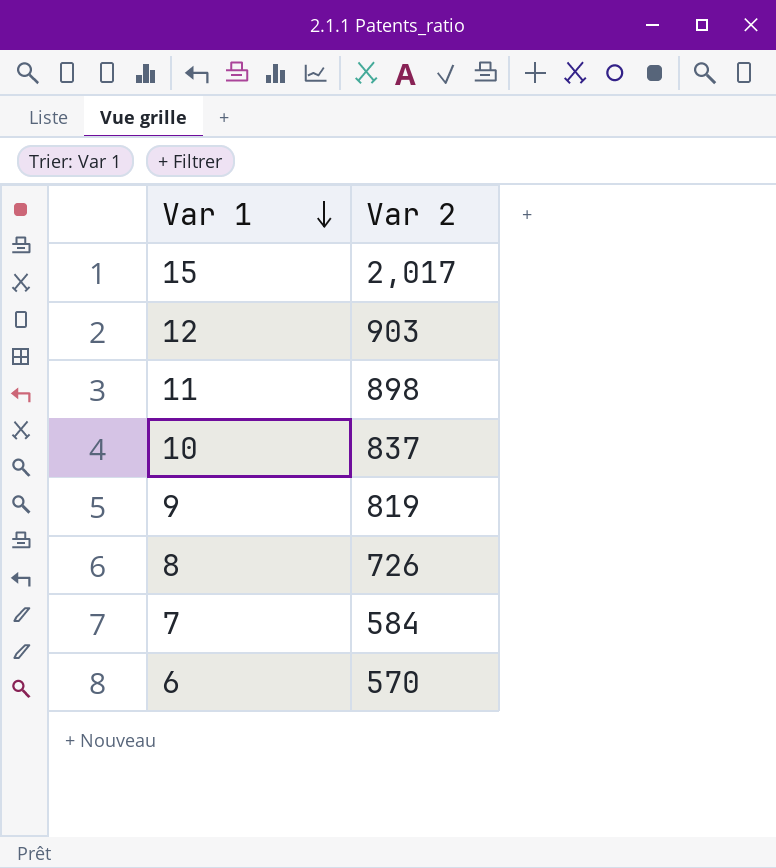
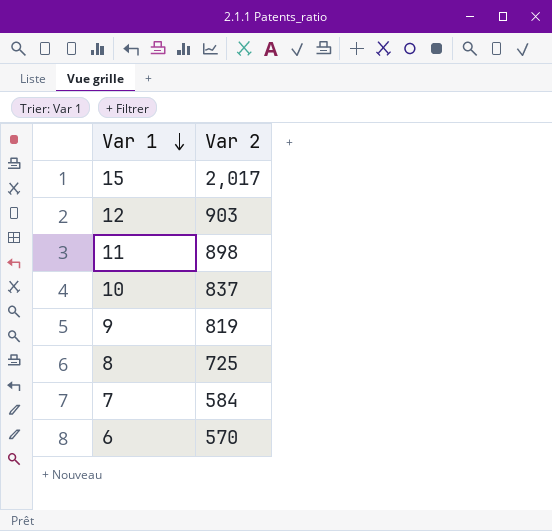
8 | Var 2: 726 -> 725

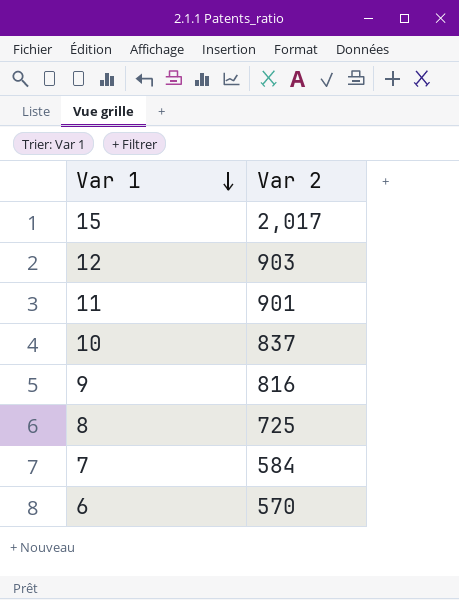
11 | Var 2: 898 -> 901
9 | Var 2: 819 -> 816

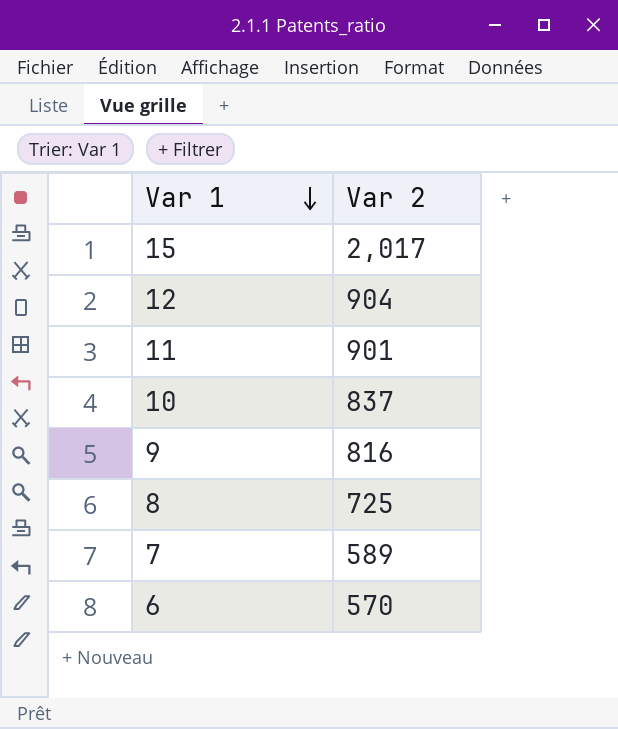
12 | Var 2: 903 -> 904
7 | Var 2: 584 -> 589

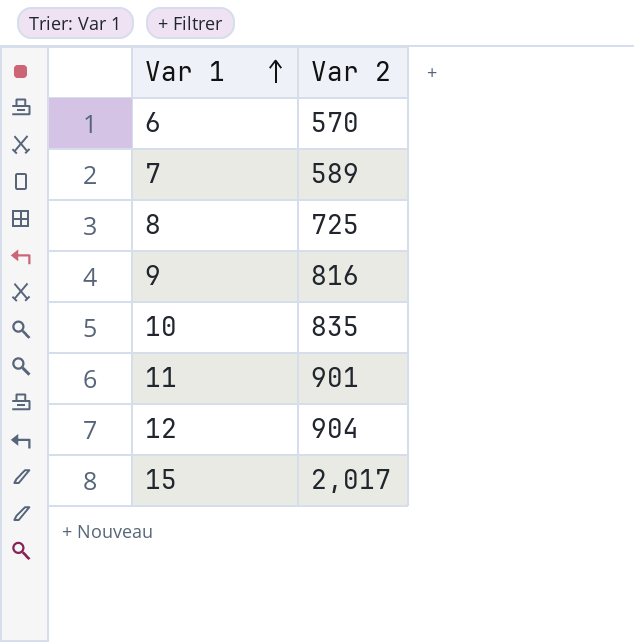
row order: Var 1 descending -> Var 1 ascending
10 | Var 2: 837 -> 835

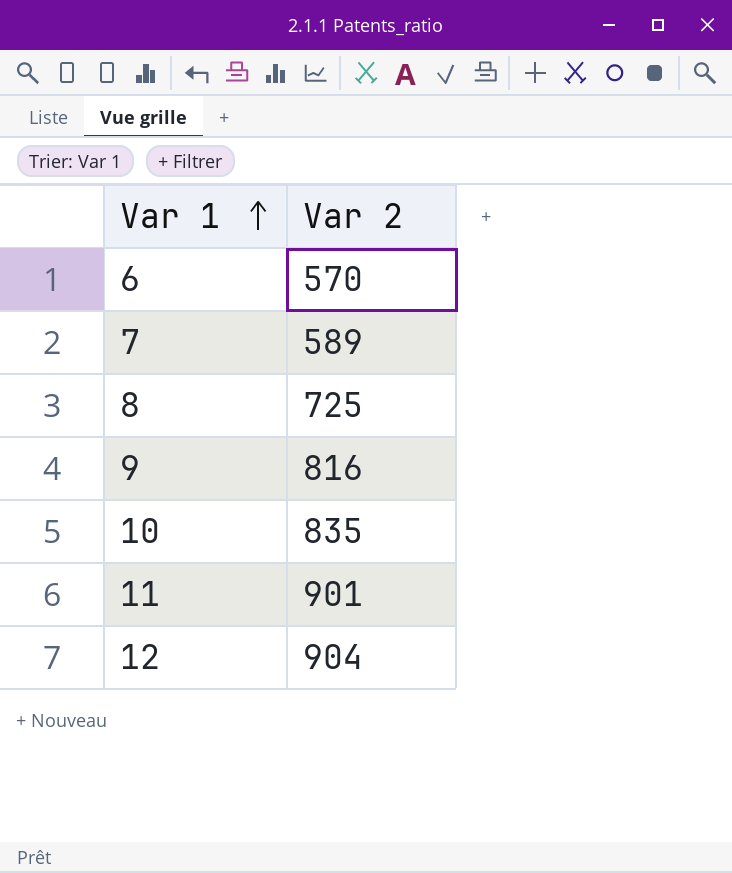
row 15: 2,017 -> none

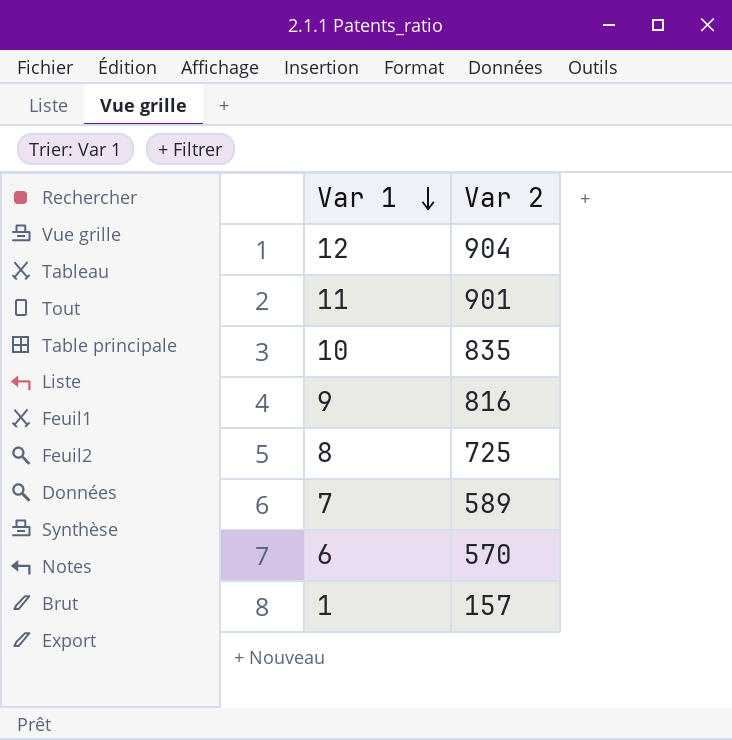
row order: Var 1 ascending -> Var 1 descending
row 1: none -> 157

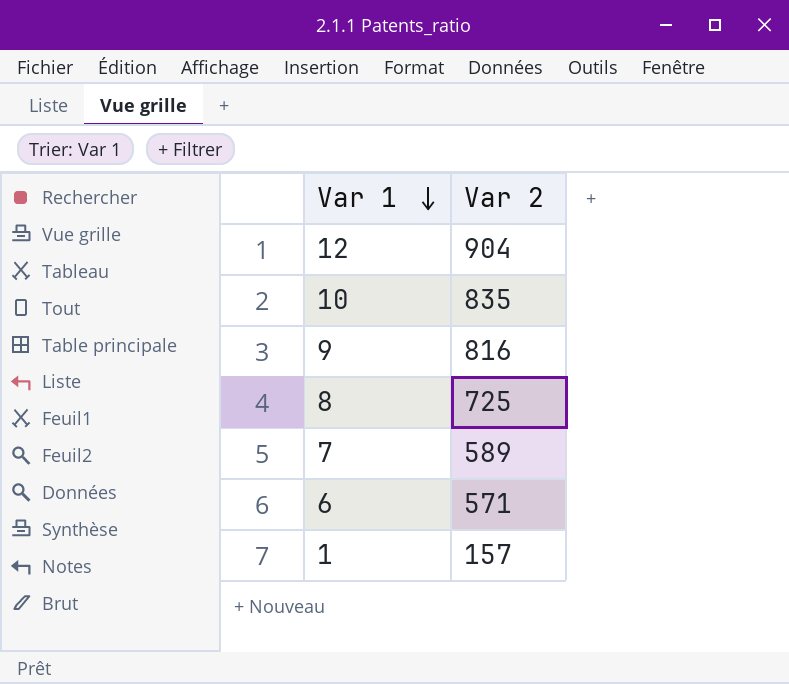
row 11: 901 -> none
6 | Var 2: 570 -> 571

